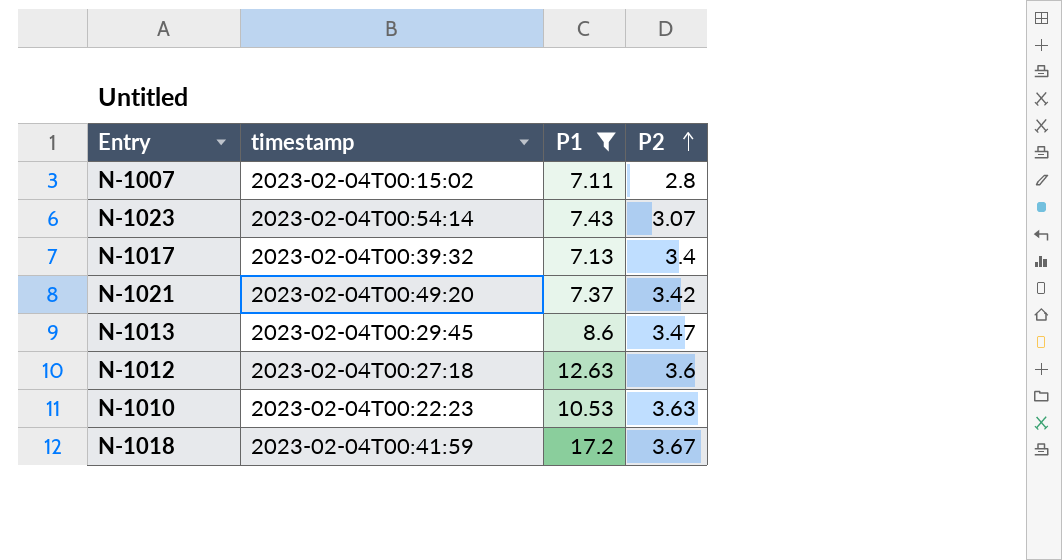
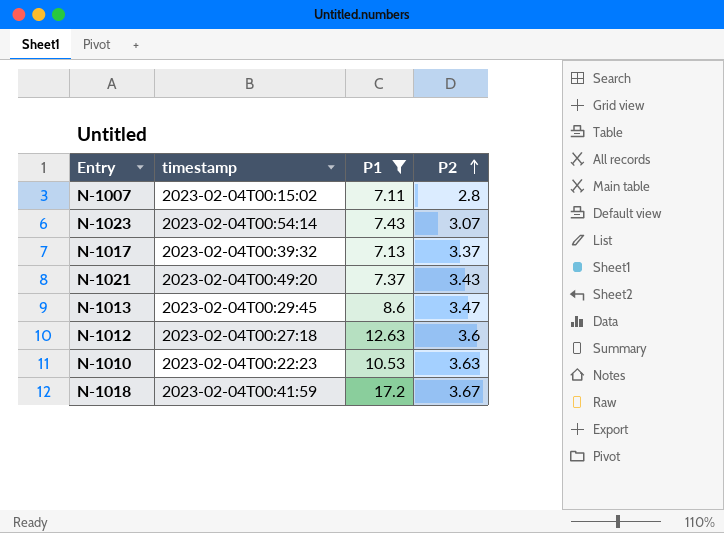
N-1017 | P2: 3.4 -> 3.37
N-1021 | P2: 3.42 -> 3.43

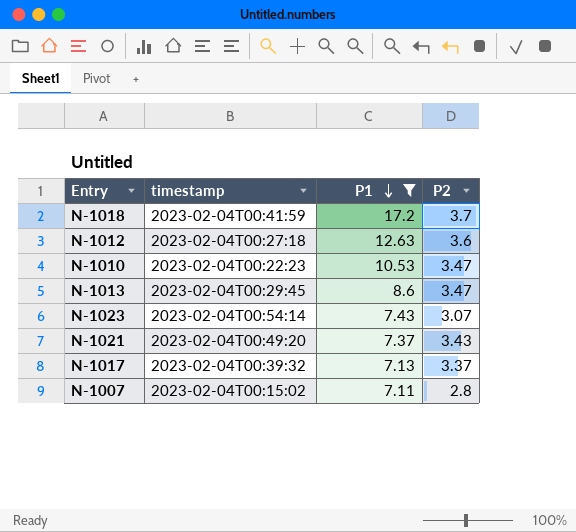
row order: P2 ascending -> P1 descending
N-1018 | P2: 3.67 -> 3.7
N-1010 | P2: 3.63 -> 3.47

